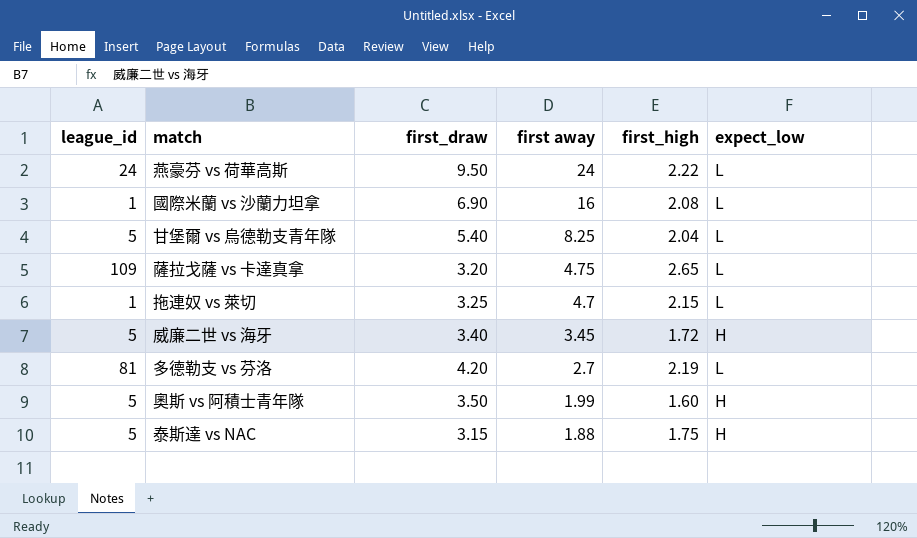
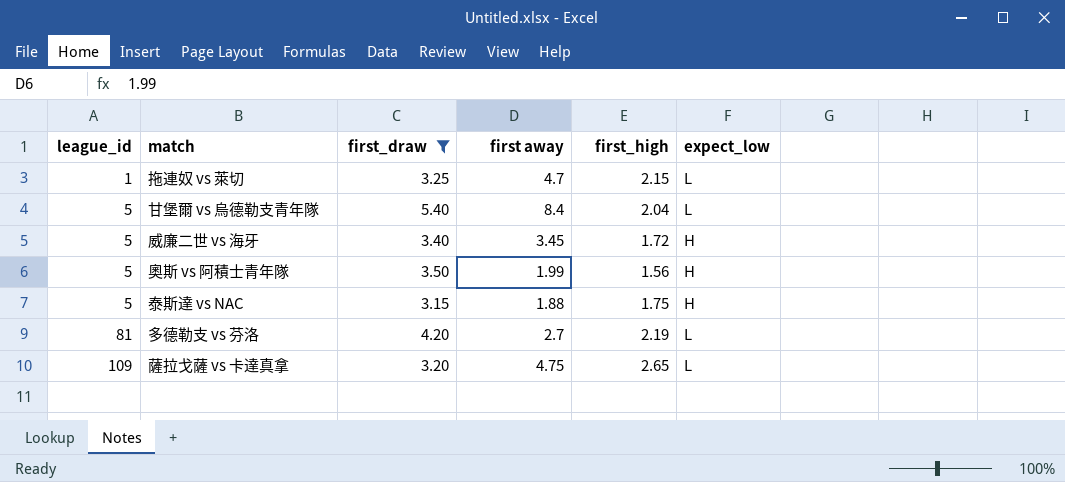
filter: none -> first_draw <= 5.40
row order: first away descending -> league_id ascending
甘堡爾 vs 烏德勒支青年隊 | first away: 8.25 -> 8.4
奧斯 vs 阿積士青年隊 | first_high: 1.60 -> 1.56

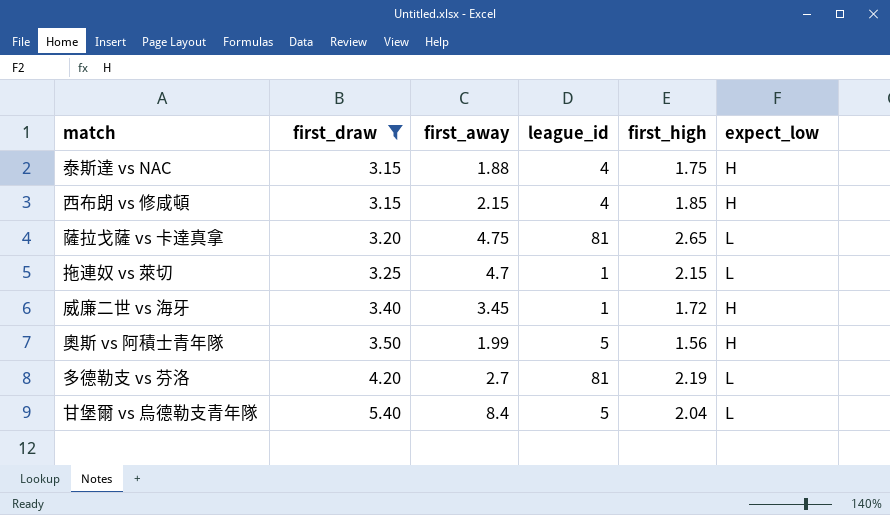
row order: league_id ascending -> first_draw ascending
column name: first away -> first_away
column league_id | position: 1 -> 4
泰斯達 vs NAC | league_id: 5 -> 4
row 西布朗 vs 修咸頓: none -> 3.15 | 2.15 | 4 | 1.85 | H
薩拉戈薩 vs 卡達真拿 | league_id: 109 -> 81
威廉二世 vs 海牙 | league_id: 5 -> 1

